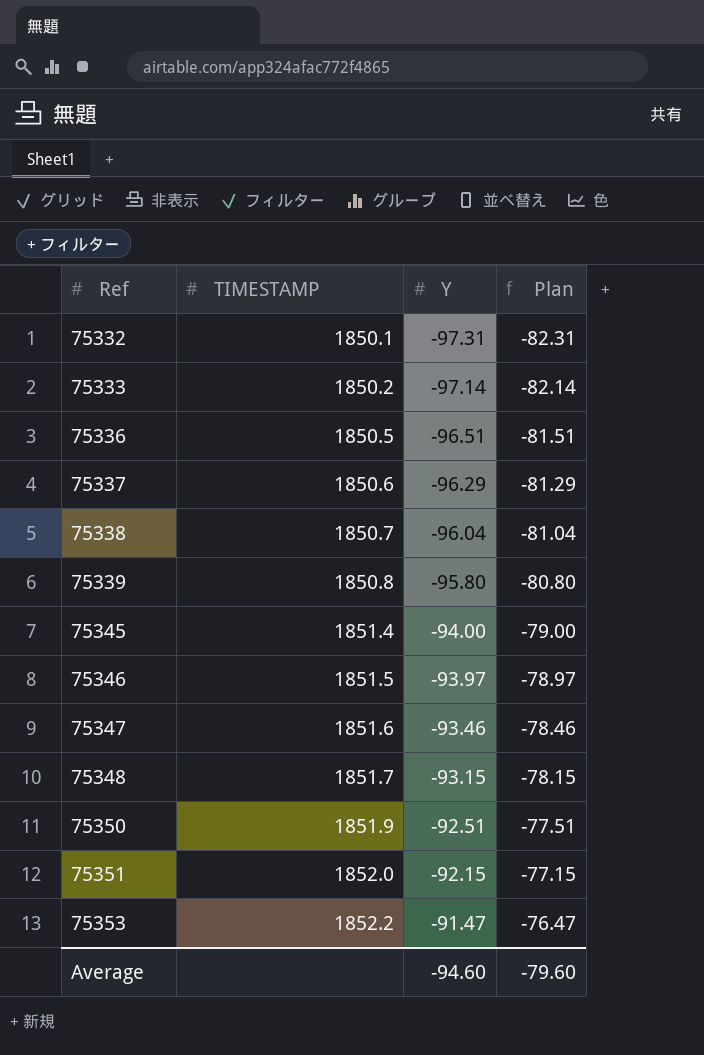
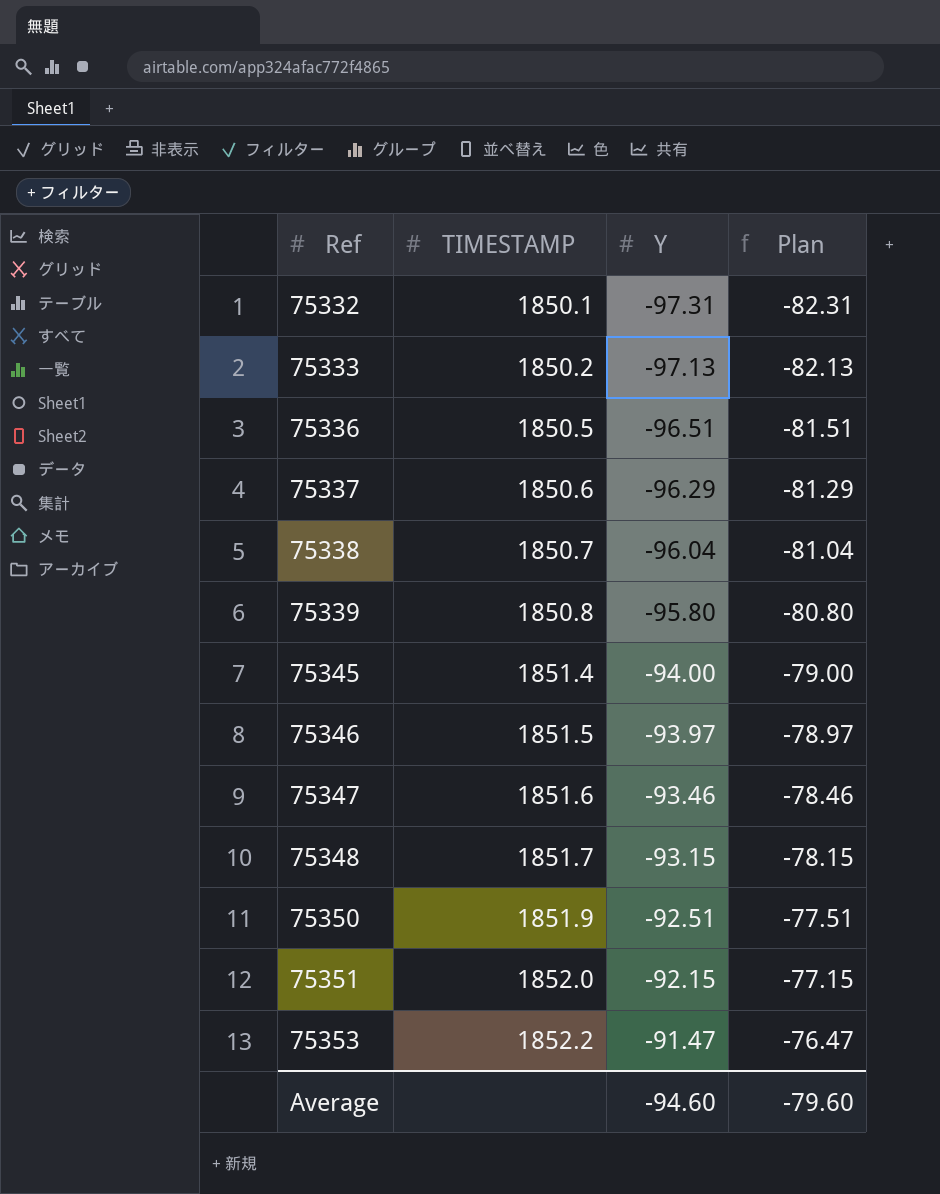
75333 | Y: -97.14 -> -97.13
75333 | Plan: -82.14 -> -82.13

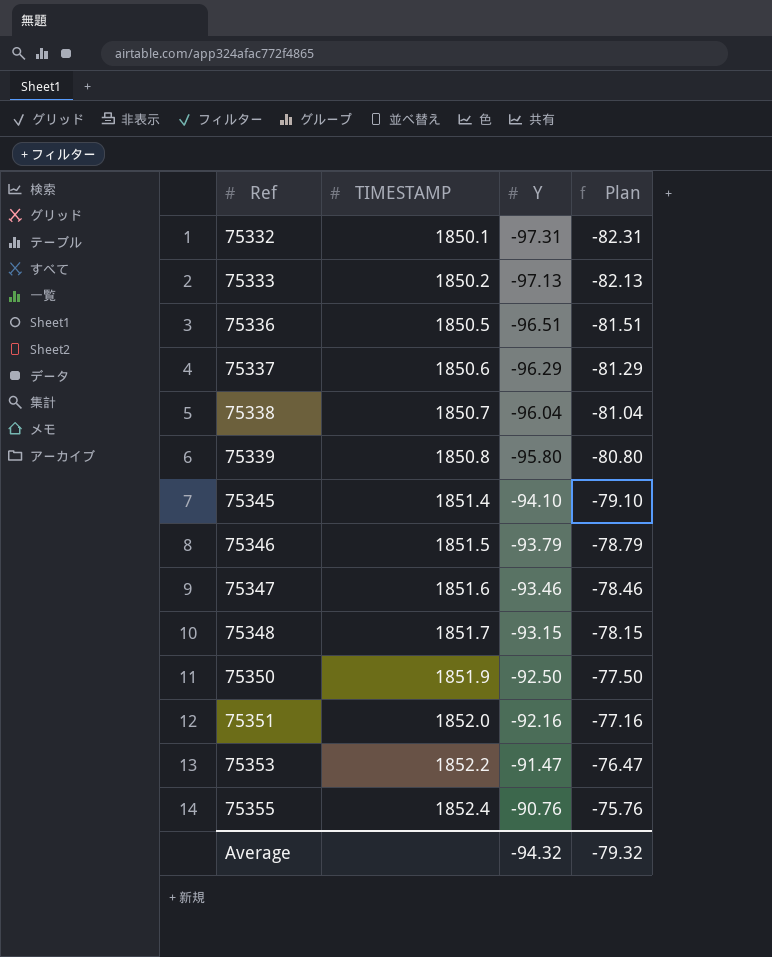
75345 | Y: -94.00 -> -94.10
75345 | Plan: -79.00 -> -79.10
75346 | Y: -93.97 -> -93.79
75346 | Plan: -78.97 -> -78.79
75350 | Y: -92.51 -> -92.50
75350 | Plan: -77.51 -> -77.50
75351 | Y: -92.15 -> -92.16
75351 | Plan: -77.15 -> -77.16
row 75355: none -> 1852.4 | -90.76 | -75.76
Average | Y: -94.60 -> -94.32
Average | Plan: -79.60 -> -79.32

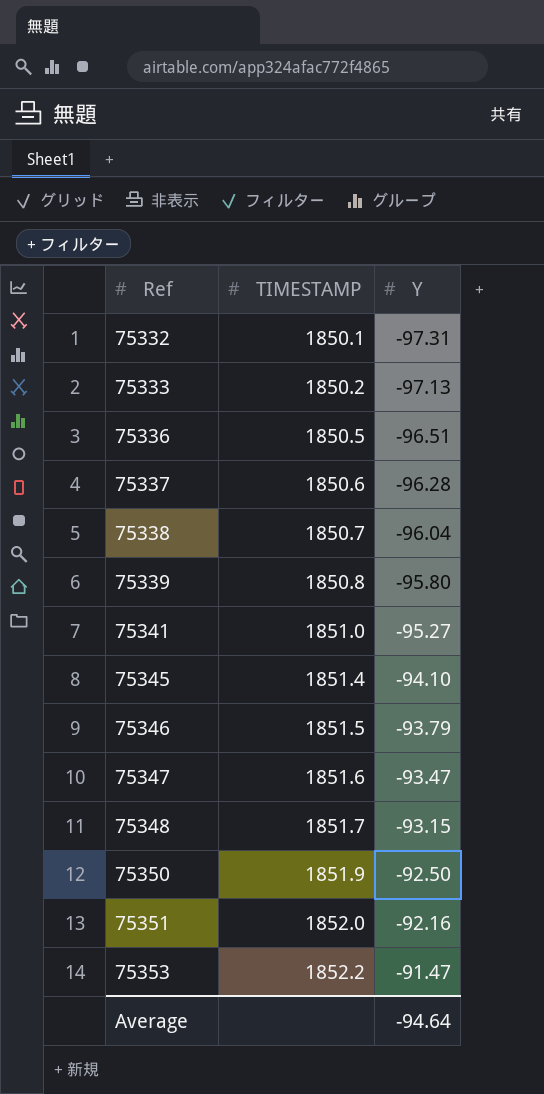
column Plan | formula: [Y] + 15 -> none
row 75355: 1852.4 | -90.76 | -75.76 -> none
75337 | Y: -96.29 -> -96.28
row 75341: none -> 1851.0 | -95.27
75347 | Y: -93.46 -> -93.47
Average | Y: -94.32 -> -94.64

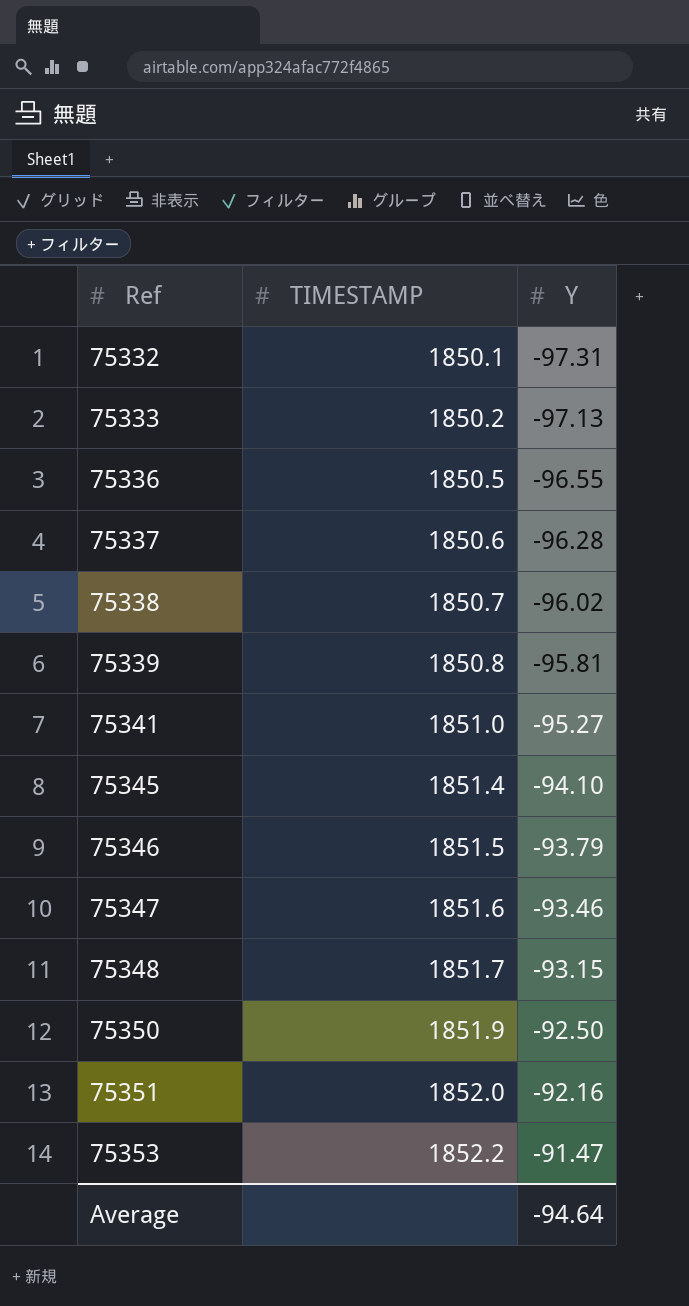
75336 | Y: -96.51 -> -96.55
75338 | Y: -96.04 -> -96.02
75339 | Y: -95.80 -> -95.81
75347 | Y: -93.47 -> -93.46

